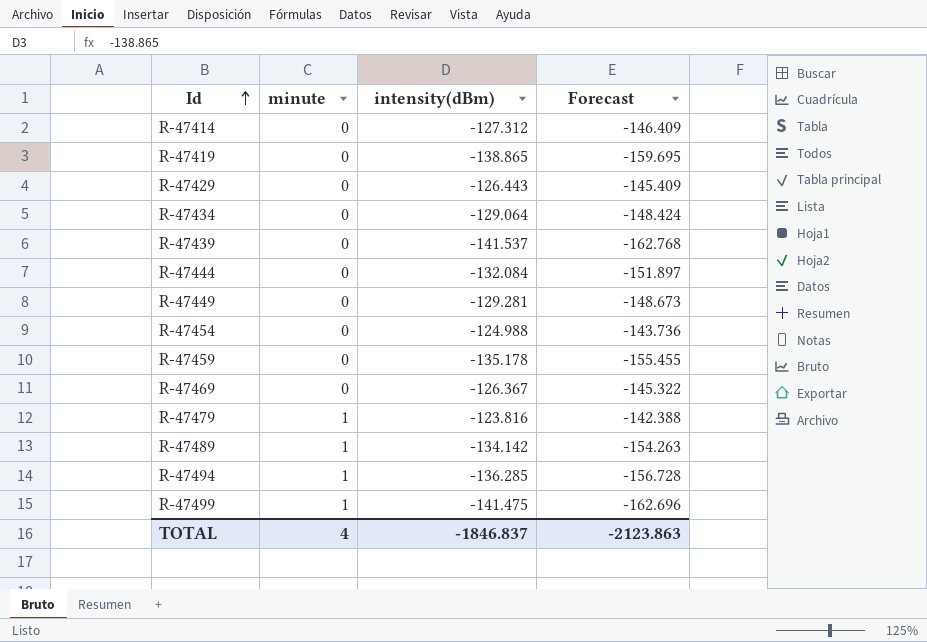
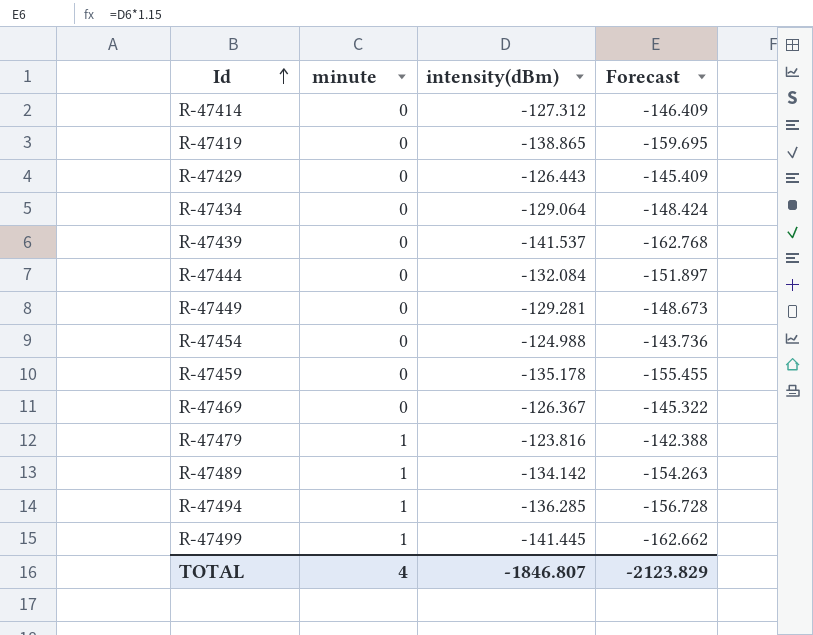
R-47499 | intensity(dBm): -141.475 -> -141.445
R-47499 | Forecast: -162.696 -> -162.662
TOTAL | intensity(dBm): -1846.837 -> -1846.807
TOTAL | Forecast: -2123.863 -> -2123.829

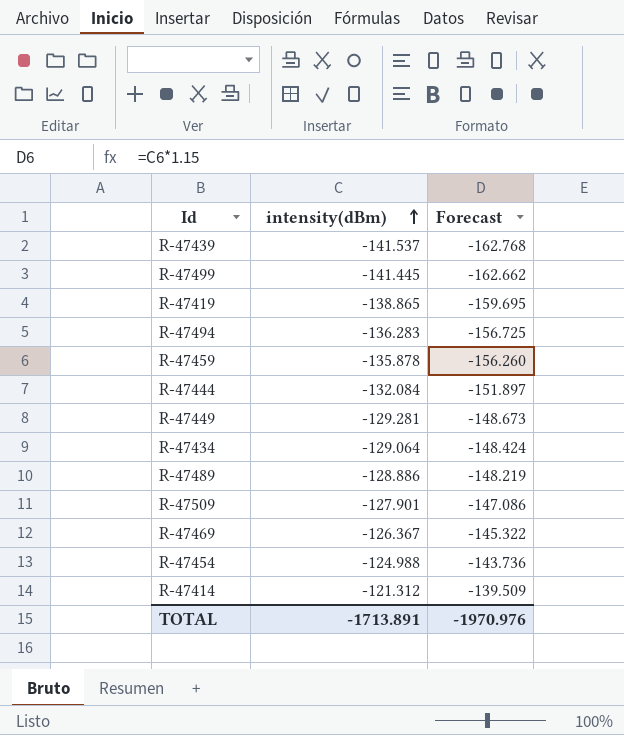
row order: Id ascending -> intensity(dBm) ascending
column minute | position: 2 -> none
row R-47429: 0 | -126.443 | -145.409 -> none
row R-47479: 1 | -123.816 | -142.388 -> none
R-47494 | intensity(dBm): -136.285 -> -136.283
R-47494 | Forecast: -156.728 -> -156.725
R-47459 | intensity(dBm): -135.178 -> -135.878
R-47459 | Forecast: -155.455 -> -156.260
R-47489 | intensity(dBm): -134.142 -> -128.886
R-47489 | Forecast: -154.263 -> -148.219
row R-47509: none -> -127.901 | -147.086
R-47414 | intensity(dBm): -127.312 -> -121.312
R-47414 | Forecast: -146.409 -> -139.509
TOTAL | intensity(dBm): -1846.807 -> -1713.891
TOTAL | Forecast: -2123.829 -> -1970.976

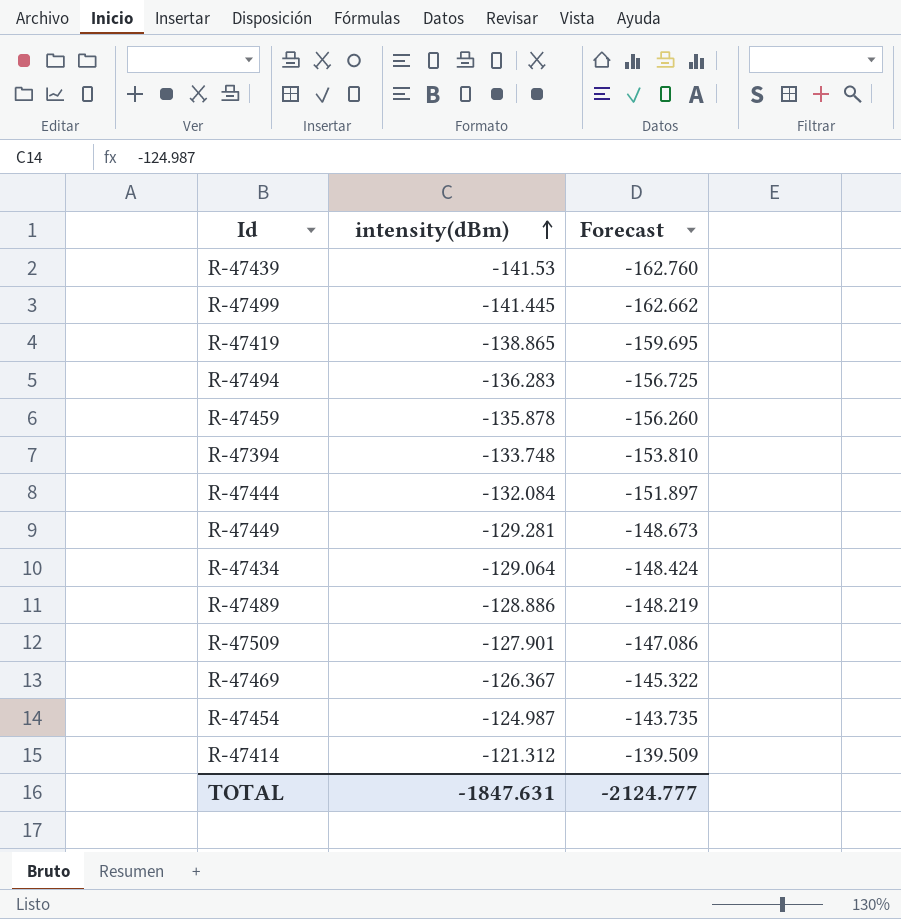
R-47439 | intensity(dBm): -141.537 -> -141.53
R-47439 | Forecast: -162.768 -> -162.760
row R-47394: none -> -133.748 | -153.810
R-47454 | intensity(dBm): -124.988 -> -124.987
R-47454 | Forecast: -143.736 -> -143.735
TOTAL | intensity(dBm): -1713.891 -> -1847.631
TOTAL | Forecast: -1970.976 -> -2124.777

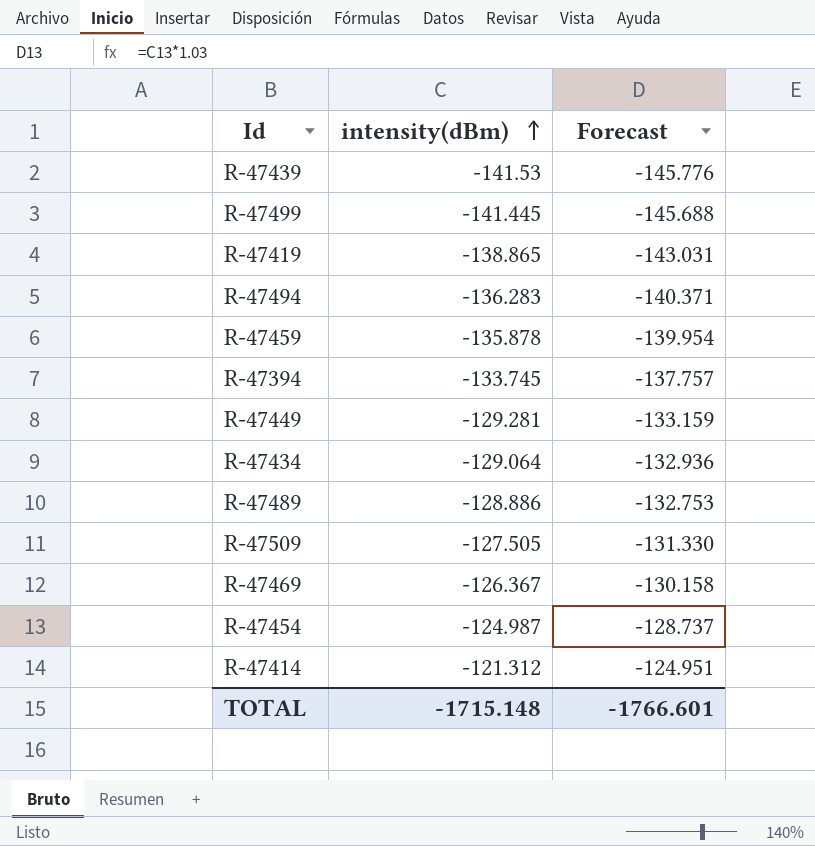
column Forecast | formula: [intensity(dBm)] * 1.15 -> [intensity(dBm)] * 1.03
row R-47444: -132.084 | -151.897 -> none
R-47394 | intensity(dBm): -133.748 -> -133.745
R-47509 | intensity(dBm): -127.901 -> -127.505
TOTAL | intensity(dBm): -1847.631 -> -1715.148
TOTAL | Forecast: -2124.777 -> -1766.601

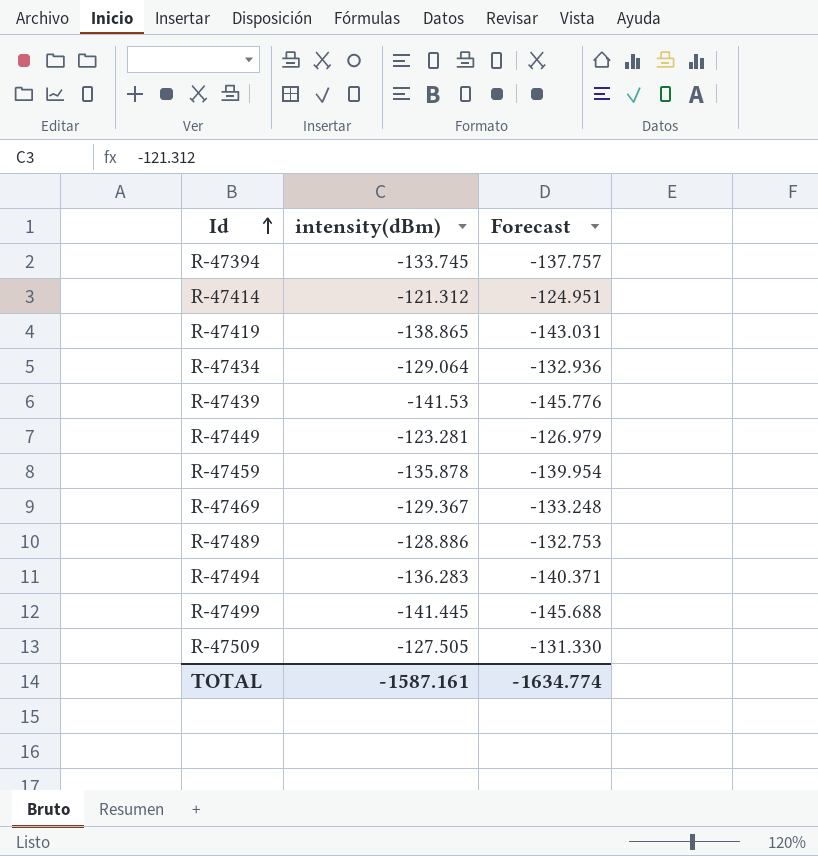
row order: intensity(dBm) ascending -> Id ascending
row R-47454: -124.987 | -128.737 -> none
R-47449 | intensity(dBm): -129.281 -> -123.281
R-47449 | Forecast: -133.159 -> -126.979
R-47469 | intensity(dBm): -126.367 -> -129.367
R-47469 | Forecast: -130.158 -> -133.248
TOTAL | intensity(dBm): -1715.148 -> -1587.161
TOTAL | Forecast: -1766.601 -> -1634.774

